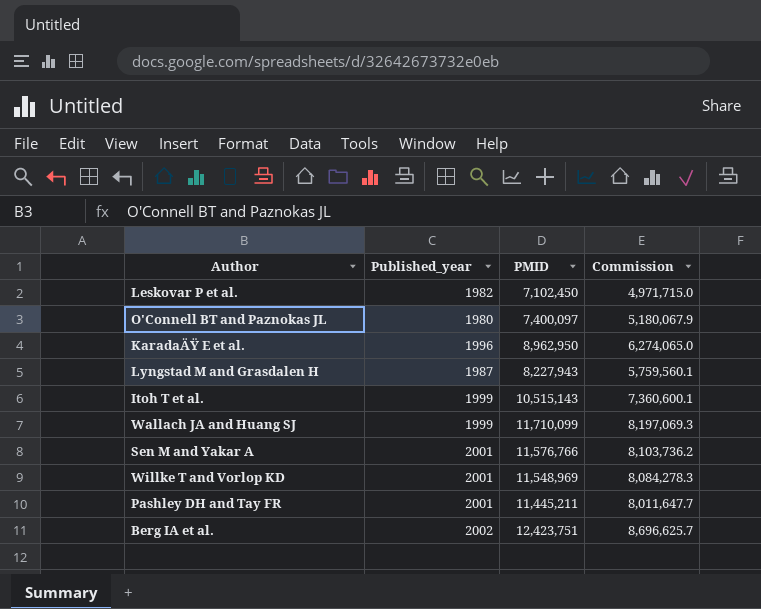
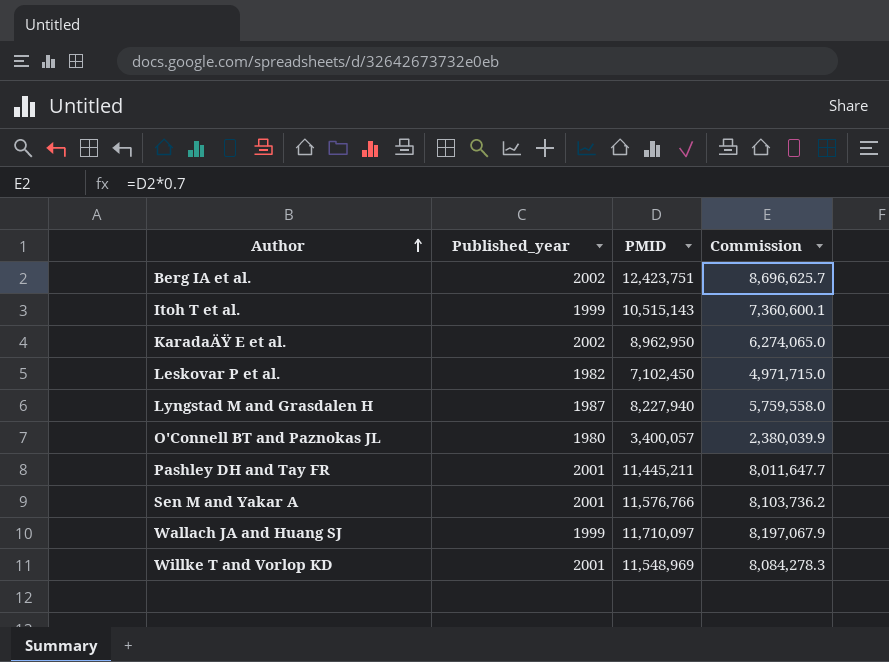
row order: none -> Author ascending
KaradaÄŸ E et al. | Published_year: 1996 -> 2002
Lyngstad M and Grasdalen H | PMID: 8,227,943 -> 8,227,940
Lyngstad M and Grasdalen H | Commission: 5,759,560.1 -> 5,759,558.0
O'Connell BT and Paznokas JL | PMID: 7,400,097 -> 3,400,057
O'Connell BT and Paznokas JL | Commission: 5,180,067.9 -> 2,380,039.9
Wallach JA and Huang SJ | PMID: 11,710,099 -> 11,710,097
Wallach JA and Huang SJ | Commission: 8,197,069.3 -> 8,197,067.9

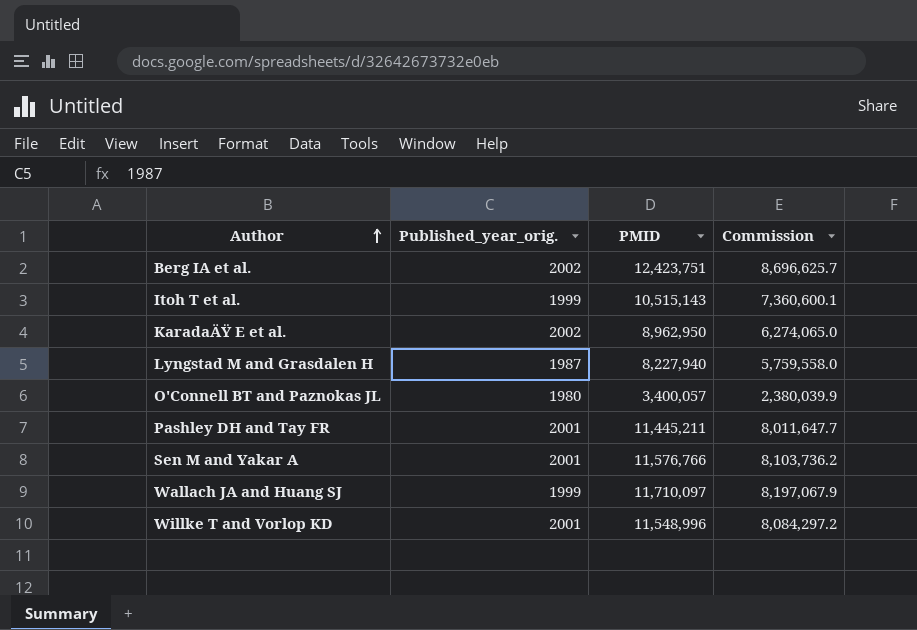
column name: Published_year -> Published_year_orig.
row Leskovar P et al.: 1982 | 7,102,450 | 4,971,715.0 -> none
Willke T and Vorlop KD | PMID: 11,548,969 -> 11,548,996
Willke T and Vorlop KD | Commission: 8,084,278.3 -> 8,084,297.2

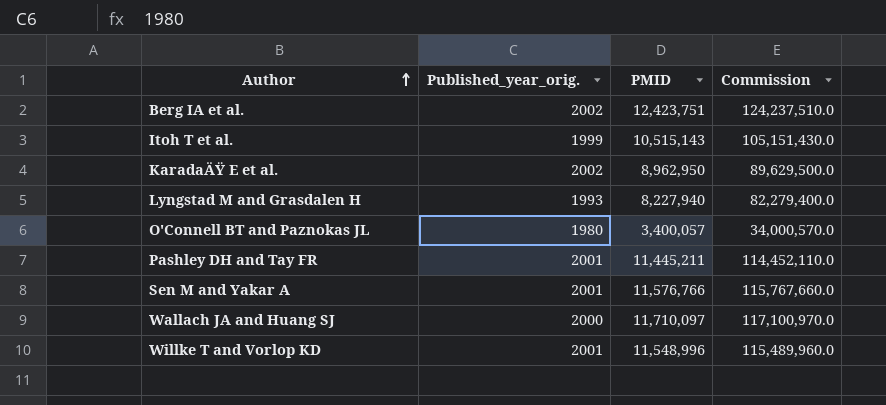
column Commission | formula: [PMID] * 0.7 -> [PMID] * 10
Lyngstad M and Grasdalen H | Published_year_orig.: 1987 -> 1993
Wallach JA and Huang SJ | Published_year_orig.: 1999 -> 2000

